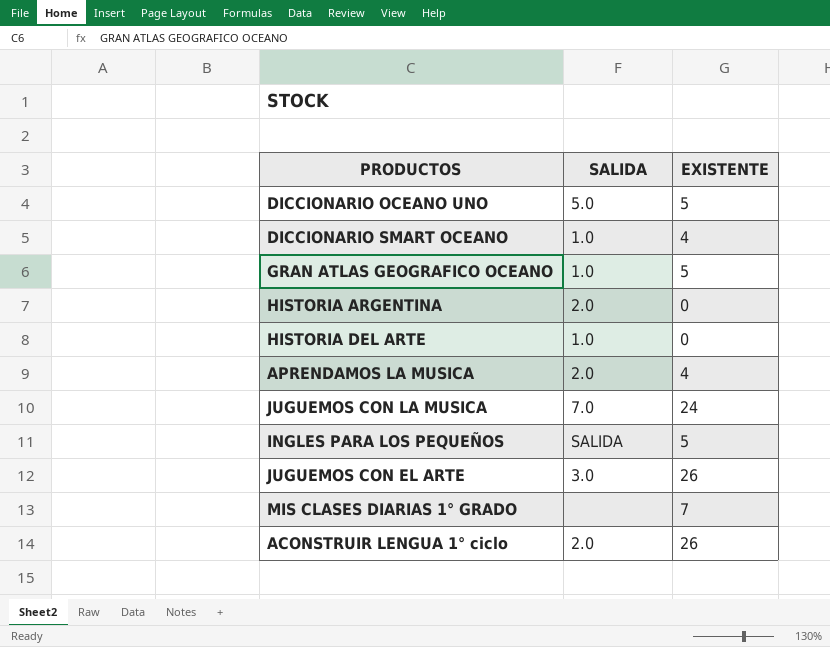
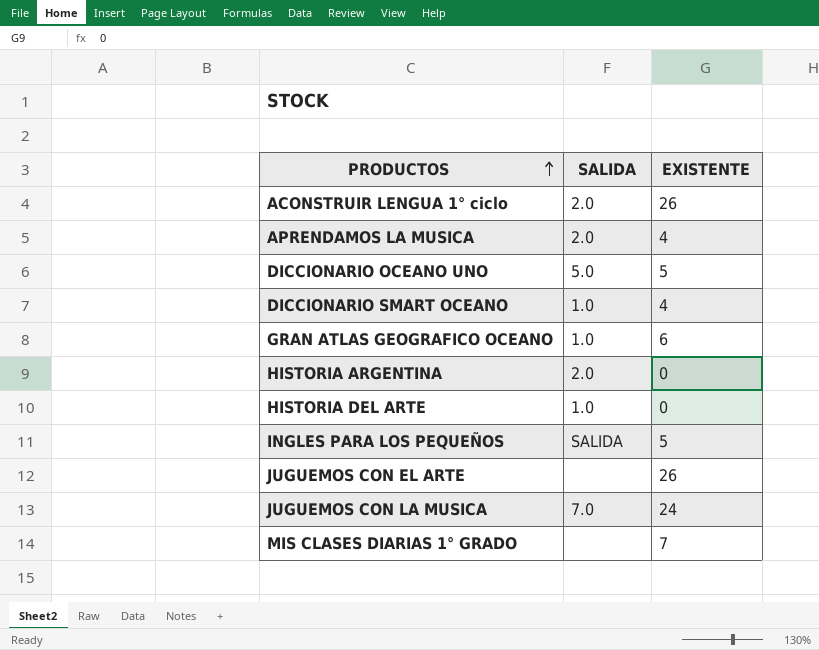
row order: none -> PRODUCTOS ascending
GRAN ATLAS GEOGRAFICO OCEANO | EXISTENTE: 5 -> 6
JUGUEMOS CON EL ARTE | SALIDA: 3.0 -> none

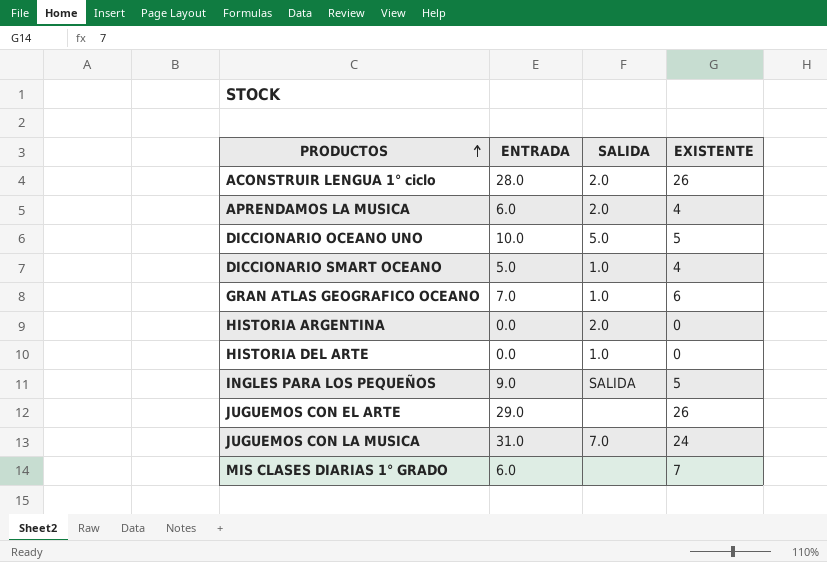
column ENTRADA | position: none -> 2

